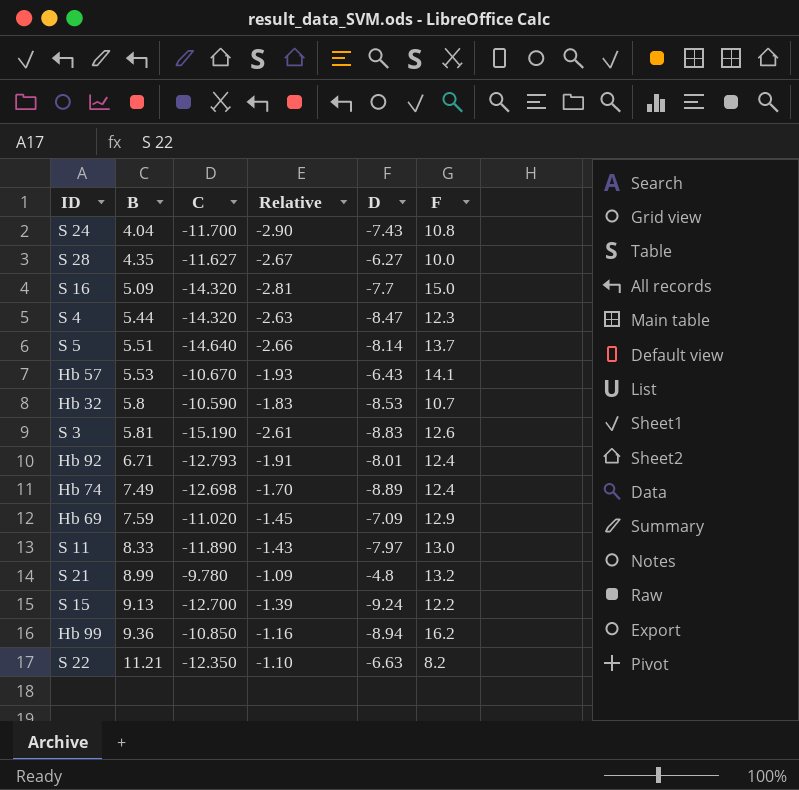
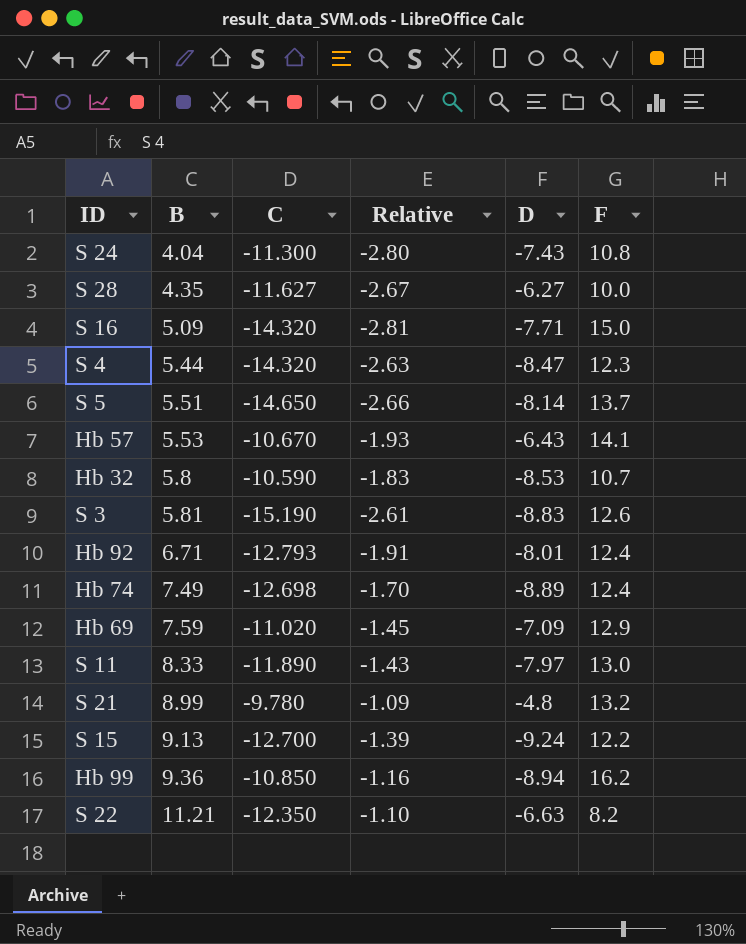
S 24 | C: -11.700 -> -11.300
S 24 | Relative: -2.90 -> -2.80
S 16 | D: -7.7 -> -7.71
S 5 | C: -14.640 -> -14.650

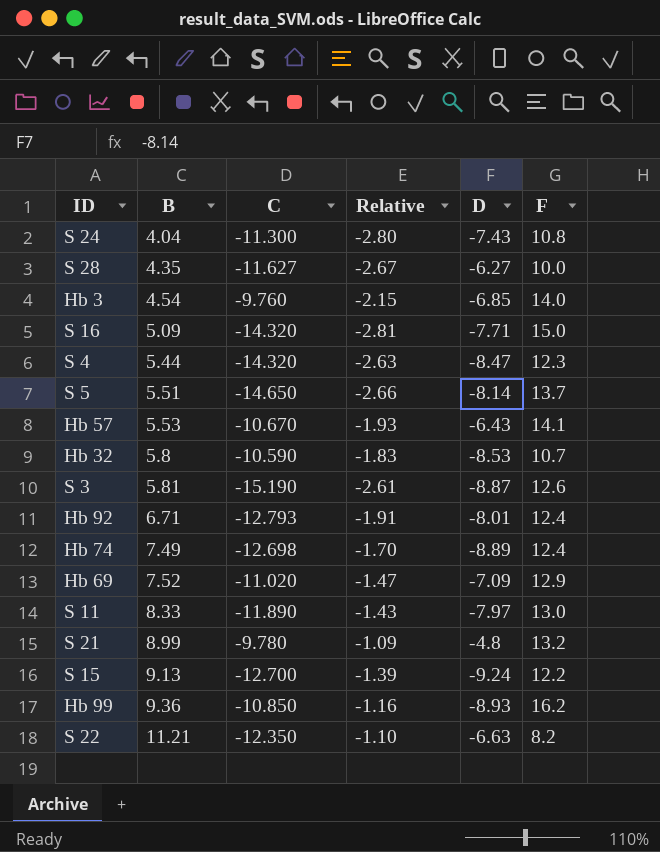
row Hb 3: none -> 4.54 | -9.760 | -2.15 | -6.85 | 14.0
S 3 | D: -8.83 -> -8.87
Hb 69 | B: 7.59 -> 7.52
Hb 69 | Relative: -1.45 -> -1.47
Hb 99 | D: -8.94 -> -8.93

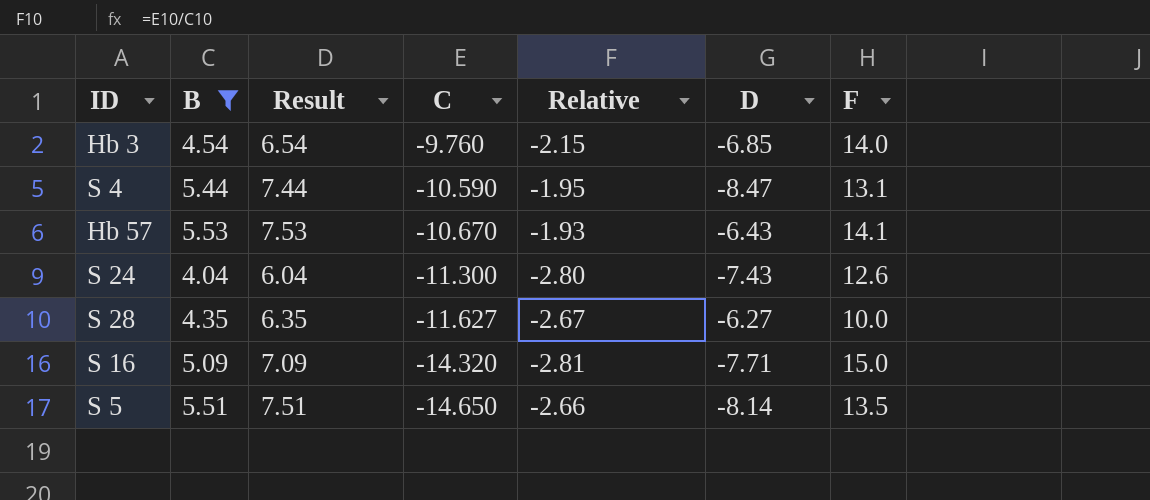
filter: none -> B <= 5.53
row order: B ascending -> C descending
column Result | formula: none -> [B] + 2
S 4 | C: -14.320 -> -10.590
S 4 | Relative: -2.63 -> -1.95
S 4 | F: 12.3 -> 13.1
S 24 | F: 10.8 -> 12.6
S 5 | F: 13.7 -> 13.5

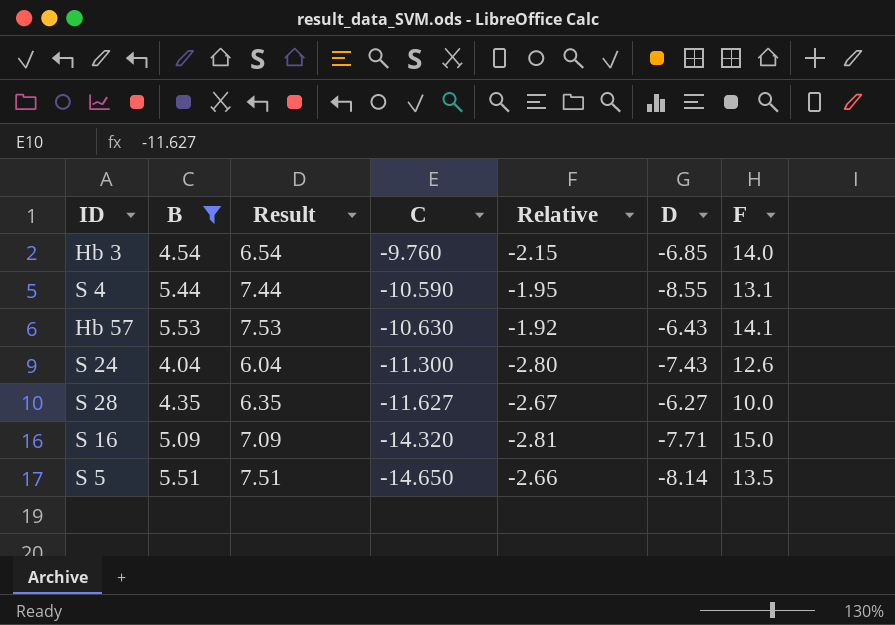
S 4 | D: -8.47 -> -8.55
Hb 57 | C: -10.670 -> -10.630
Hb 57 | Relative: -1.93 -> -1.92

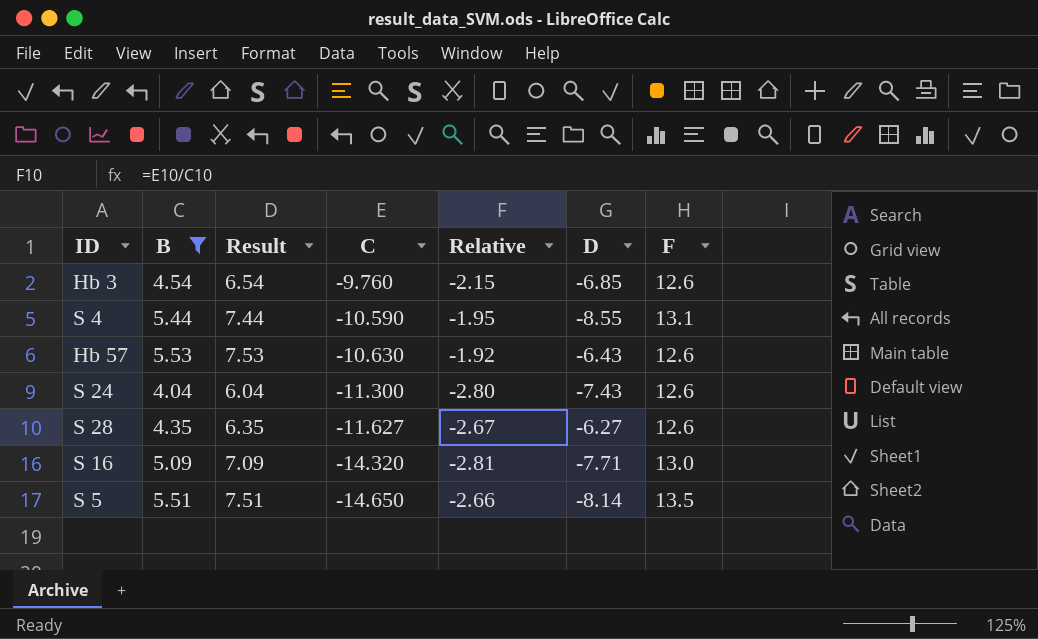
Hb 3 | F: 14.0 -> 12.6
Hb 57 | F: 14.1 -> 12.6
S 28 | F: 10.0 -> 12.6
S 16 | F: 15.0 -> 13.0

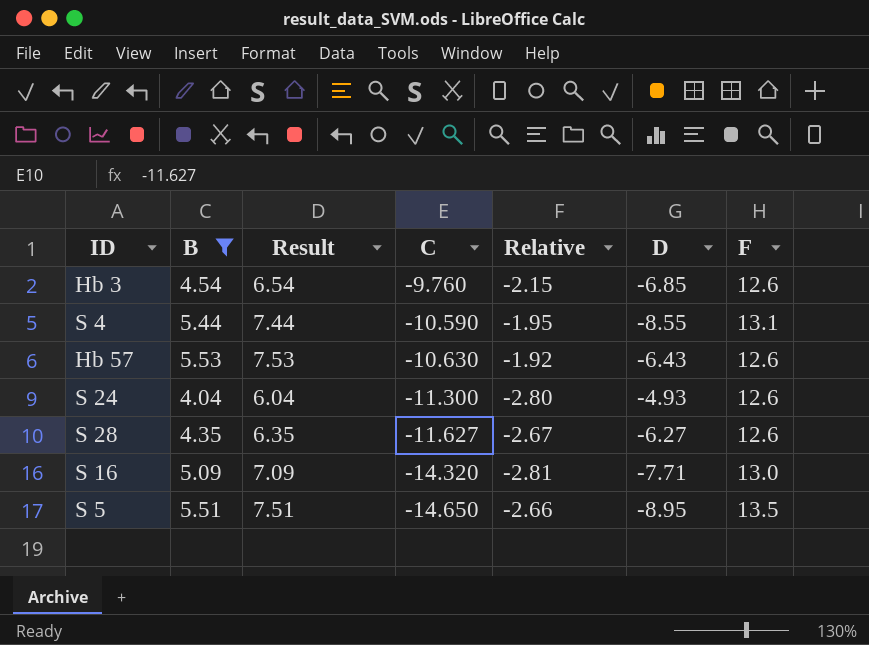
S 24 | D: -7.43 -> -4.93
S 5 | D: -8.14 -> -8.95

